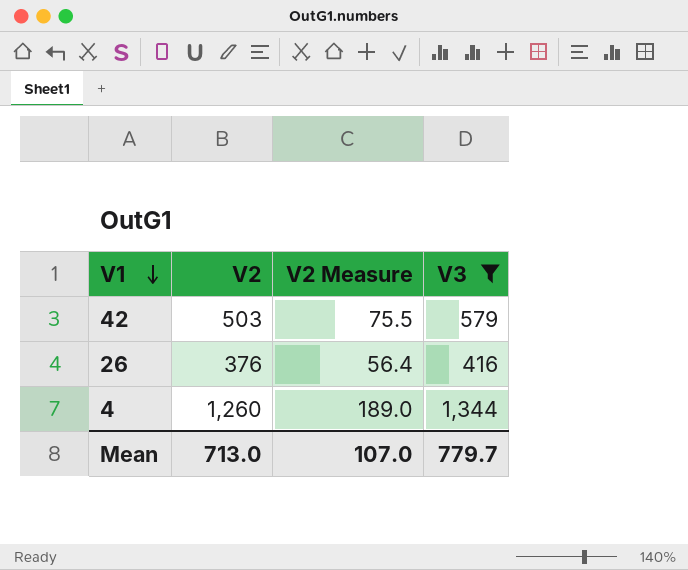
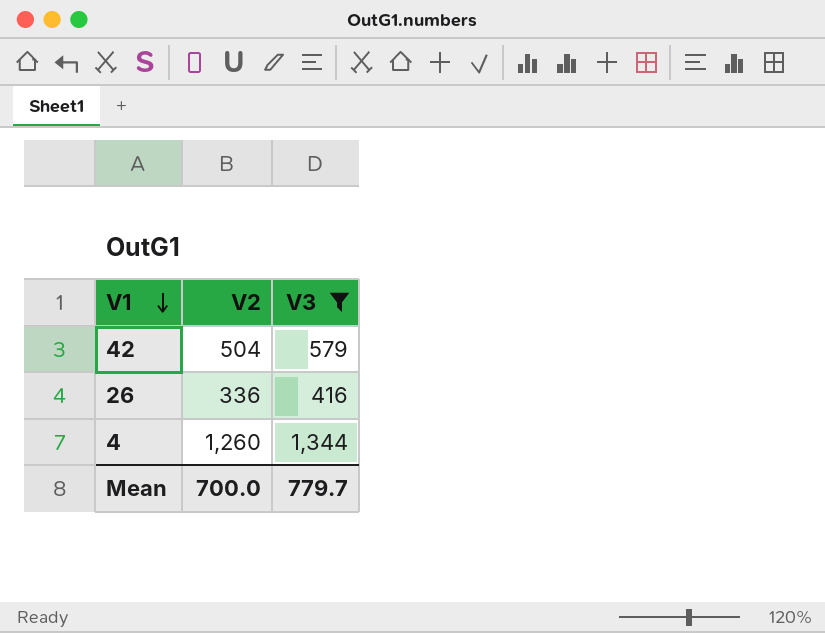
column V2 Measure | formula: [V2] * 0.15 -> none
42 | V2: 503 -> 504
26 | V2: 376 -> 336
Mean | V2: 713.0 -> 700.0

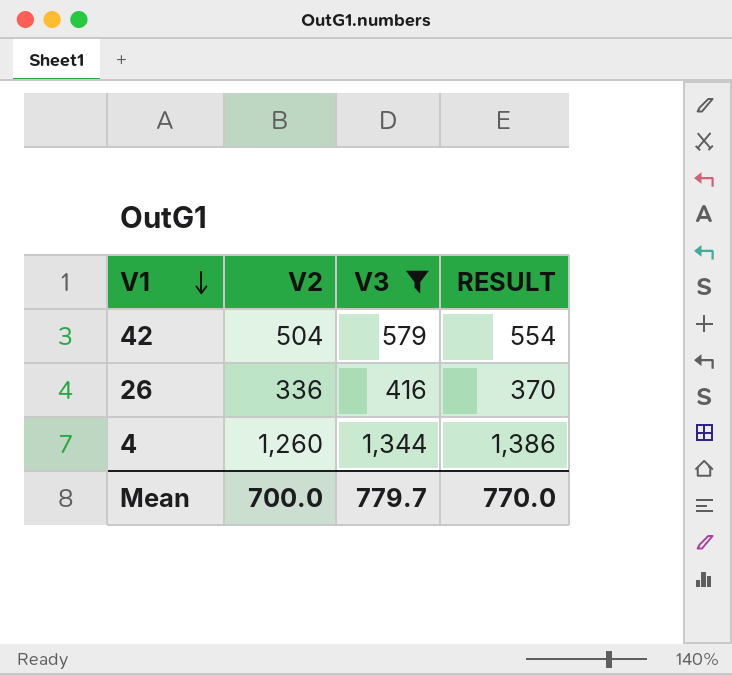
column RESULT | formula: none -> [V2] * 1.1

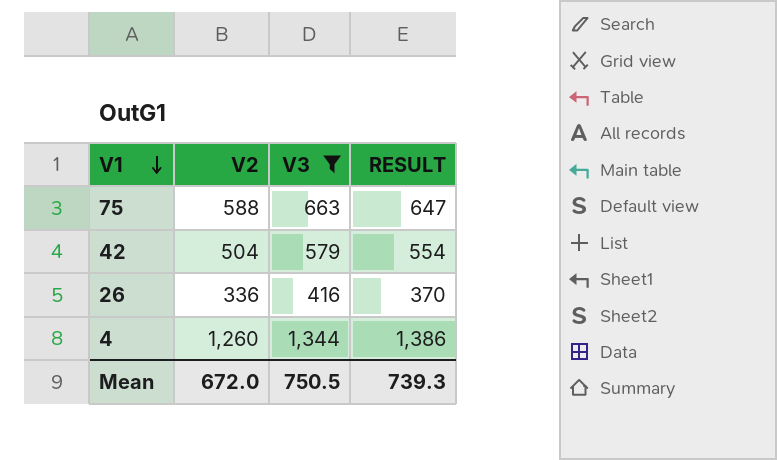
row 75: none -> 588 | 663 | 647
Mean | V2: 700.0 -> 672.0
Mean | V3: 779.7 -> 750.5
Mean | RESULT: 770.0 -> 739.3

